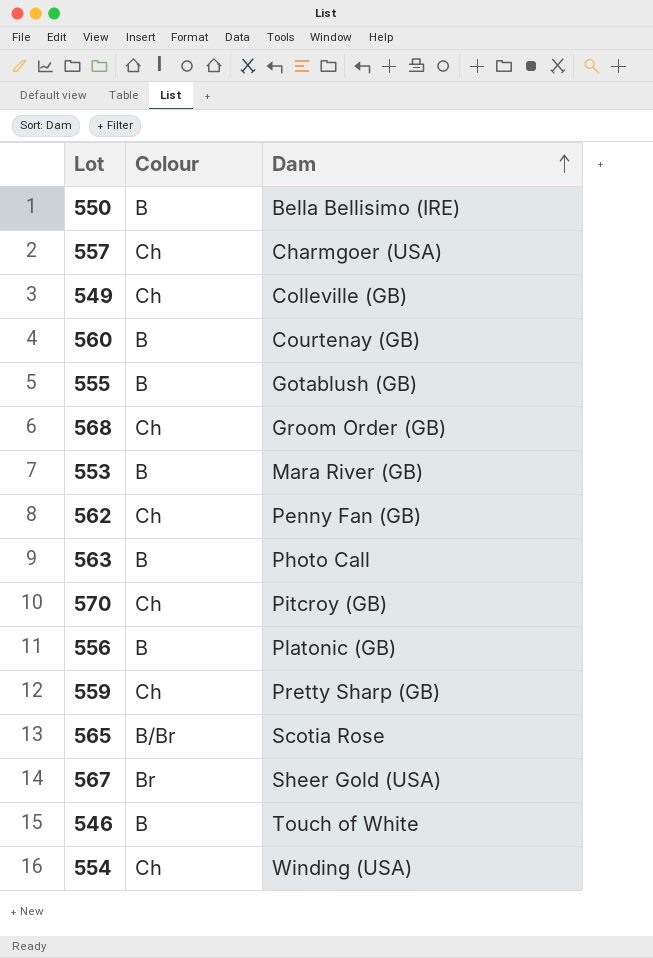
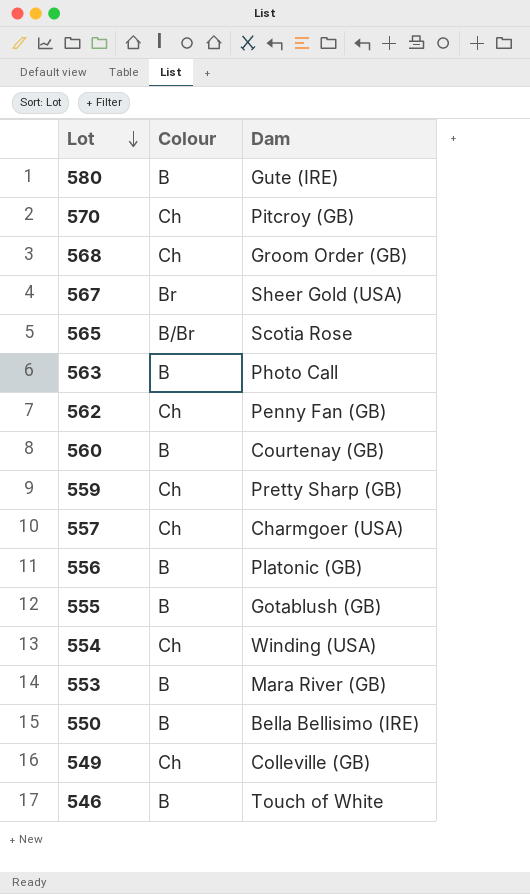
row order: Dam ascending -> Lot descending
row 580: none -> B | Gute (IRE)

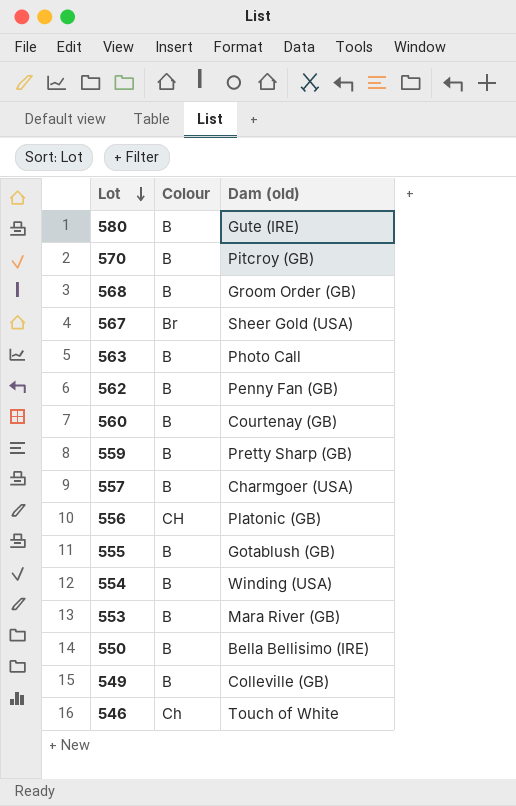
column name: Dam -> Dam (old)
row 565: B/Br | Scotia Rose -> none
570 | Colour: Ch -> B
568 | Colour: Ch -> B
562 | Colour: Ch -> B
559 | Colour: Ch -> B
557 | Colour: Ch -> B
556 | Colour: B -> CH
554 | Colour: Ch -> B
549 | Colour: Ch -> B
546 | Colour: B -> Ch

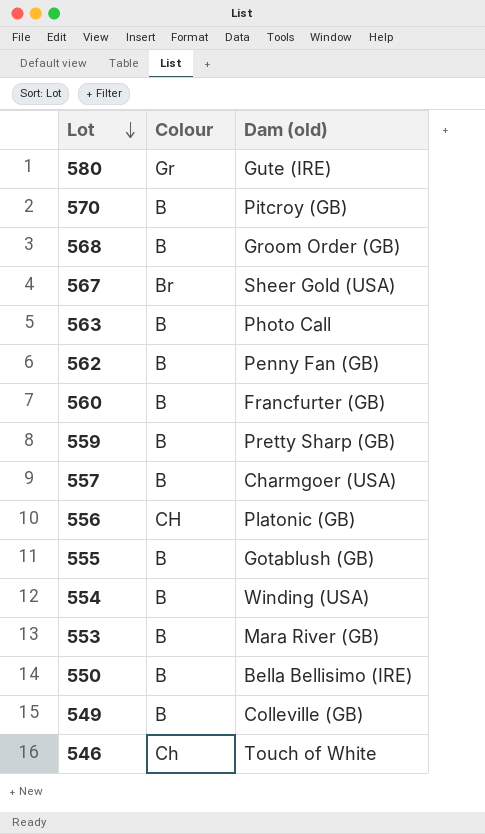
580 | Colour: B -> Gr
560 | Dam (old): Courtenay (GB) -> Francfurter (GB)

